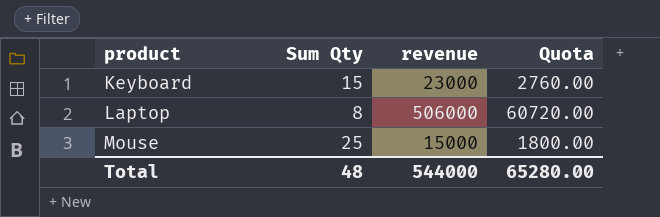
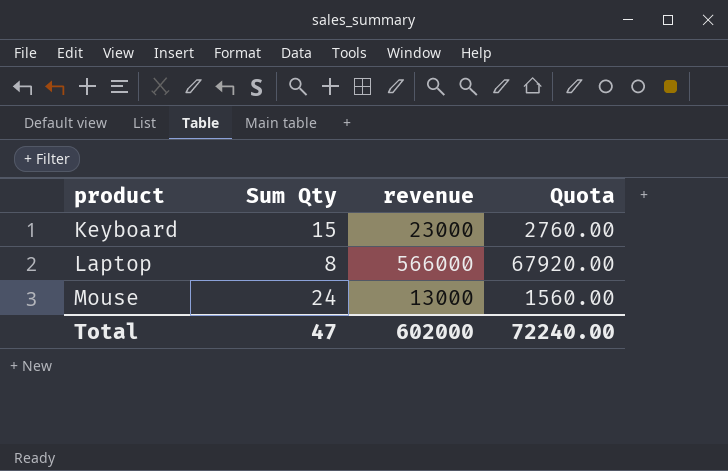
Laptop | revenue: 506000 -> 566000
Laptop | Quota: 60720.00 -> 67920.00
Mouse | Sum Qty: 25 -> 24
Mouse | revenue: 15000 -> 13000
Mouse | Quota: 1800.00 -> 1560.00
Total | Sum Qty: 48 -> 47
Total | revenue: 544000 -> 602000
Total | Quota: 65280.00 -> 72240.00

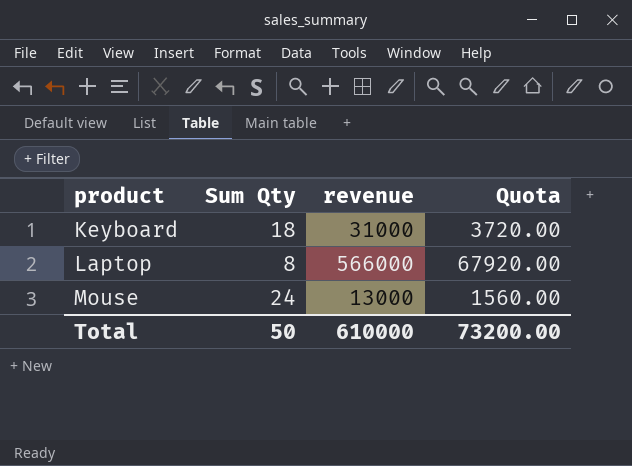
Keyboard | Sum Qty: 15 -> 18
Keyboard | revenue: 23000 -> 31000
Keyboard | Quota: 2760.00 -> 3720.00
Total | Sum Qty: 47 -> 50
Total | revenue: 602000 -> 610000
Total | Quota: 72240.00 -> 73200.00

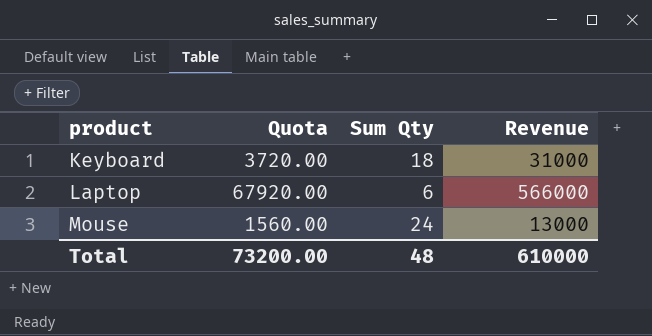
column Quota | position: 4 -> 2
column name: revenue -> Revenue
Laptop | Sum Qty: 8 -> 6
Total | Sum Qty: 50 -> 48

